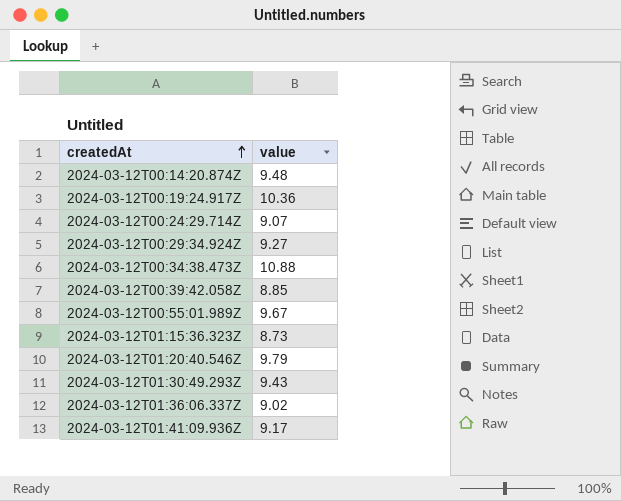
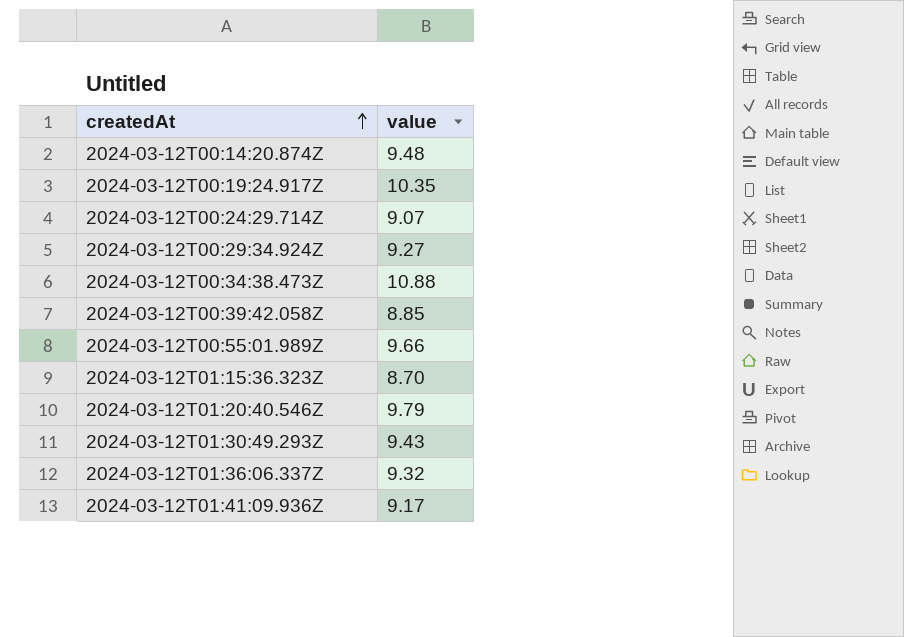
2024-03-12T00:19:24.917Z | value: 10.36 -> 10.35
2024-03-12T00:55:01.989Z | value: 9.67 -> 9.66
2024-03-12T01:15:36.323Z | value: 8.73 -> 8.70
2024-03-12T01:36:06.337Z | value: 9.02 -> 9.32

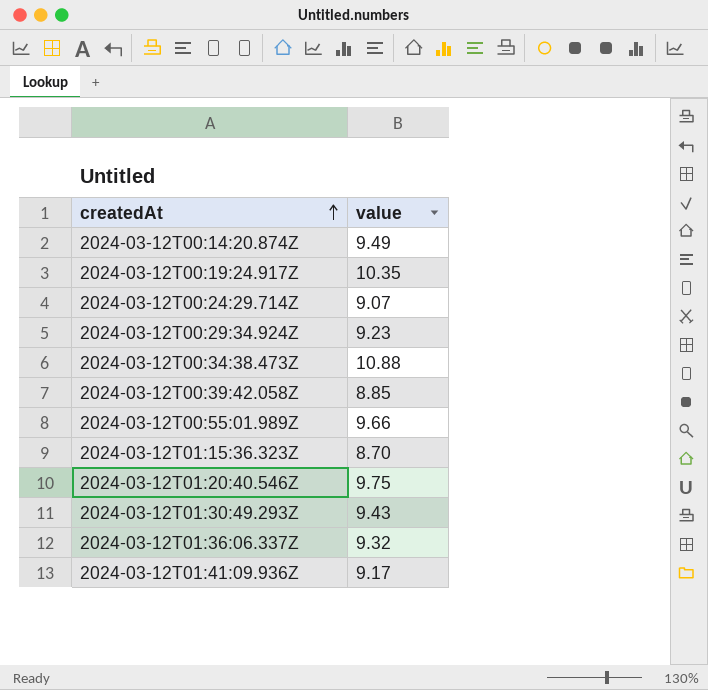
2024-03-12T00:14:20.874Z | value: 9.48 -> 9.49
2024-03-12T00:29:34.924Z | value: 9.27 -> 9.23
2024-03-12T01:20:40.546Z | value: 9.79 -> 9.75

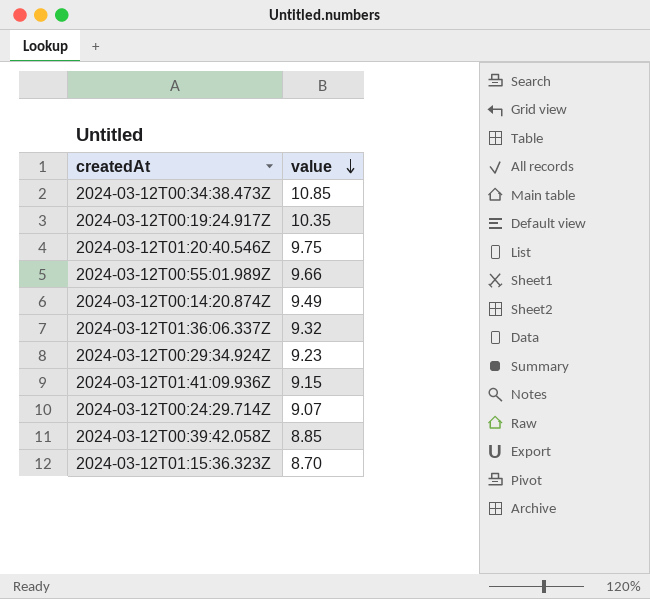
row order: createdAt ascending -> value descending
row 2024-03-12T01:30:49.293Z: 9.43 -> none
2024-03-12T00:34:38.473Z | value: 10.88 -> 10.85
2024-03-12T01:41:09.936Z | value: 9.17 -> 9.15

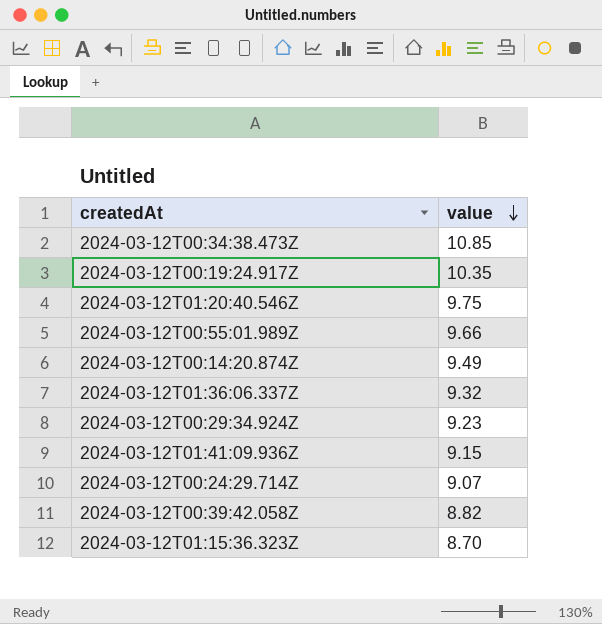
2024-03-12T00:39:42.058Z | value: 8.85 -> 8.82

